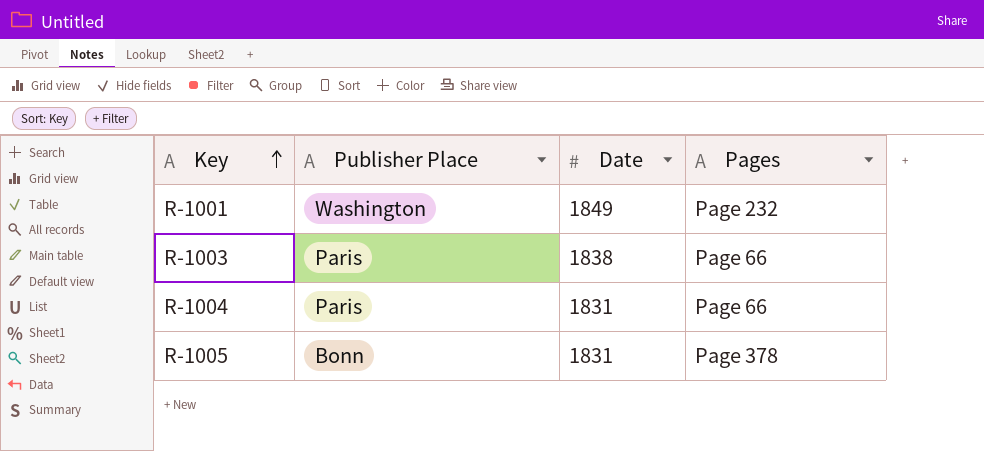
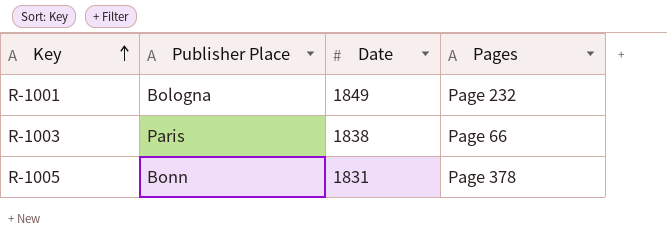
row R-1004: Paris | 1831 | Page 66 -> none
R-1001 | Publisher Place: Washington -> Bologna

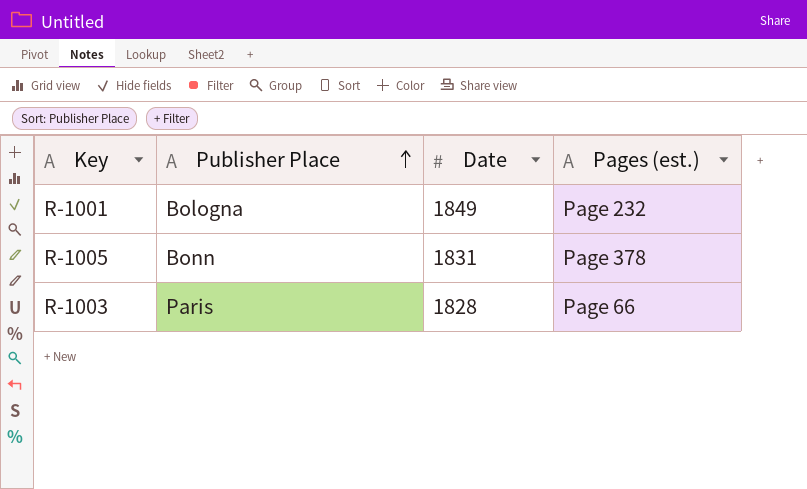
row order: Key ascending -> Publisher Place ascending
column name: Pages -> Pages (est.)
R-1003 | Date: 1838 -> 1828

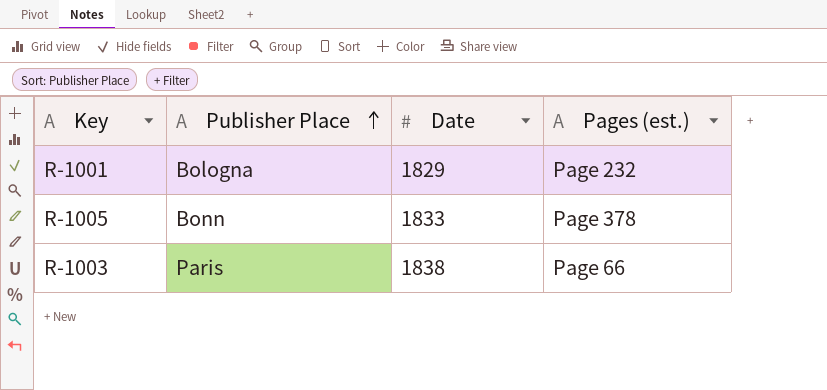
R-1001 | Date: 1849 -> 1829
R-1005 | Date: 1831 -> 1833
R-1003 | Date: 1828 -> 1838

